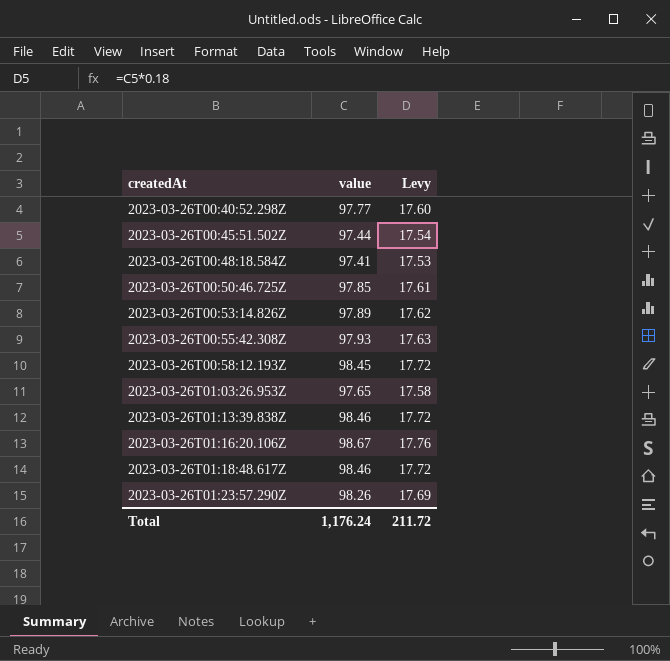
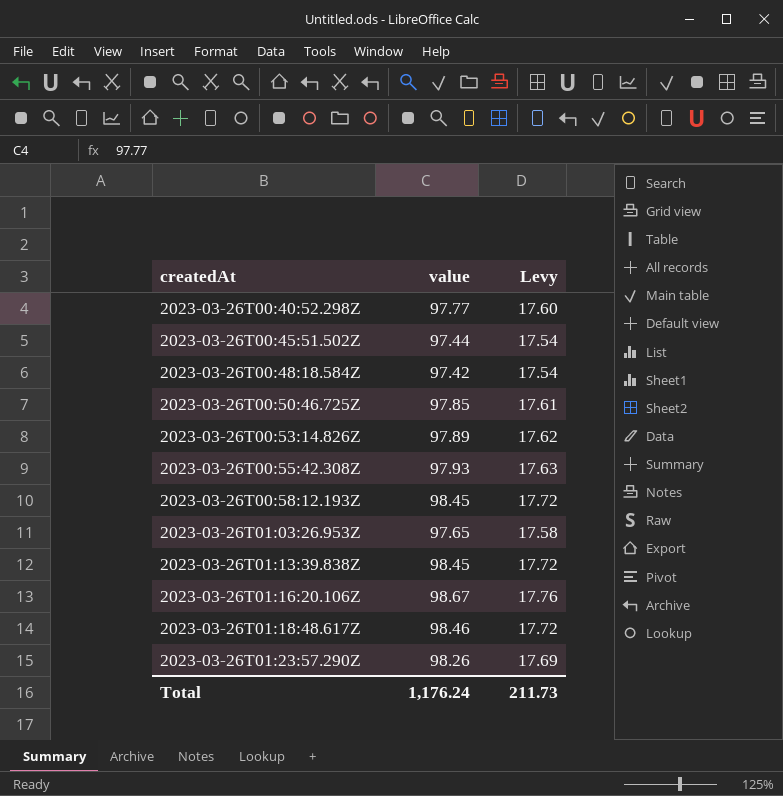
2023-03-26T00:48:18.584Z | value: 97.41 -> 97.42
2023-03-26T00:48:18.584Z | Levy: 17.53 -> 17.54
2023-03-26T01:13:39.838Z | value: 98.46 -> 98.45
Total | Levy: 211.72 -> 211.73

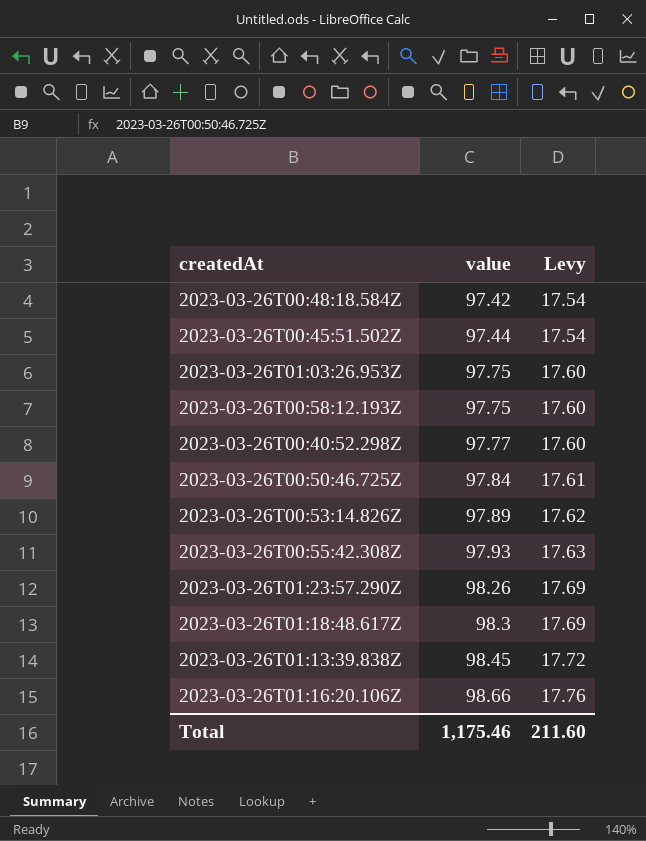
row order: createdAt ascending -> value ascending
2023-03-26T01:03:26.953Z | value: 97.65 -> 97.75
2023-03-26T01:03:26.953Z | Levy: 17.58 -> 17.60
2023-03-26T00:58:12.193Z | value: 98.45 -> 97.75
2023-03-26T00:58:12.193Z | Levy: 17.72 -> 17.60
2023-03-26T00:50:46.725Z | value: 97.85 -> 97.84
2023-03-26T01:18:48.617Z | value: 98.46 -> 98.3
2023-03-26T01:18:48.617Z | Levy: 17.72 -> 17.69
2023-03-26T01:16:20.106Z | value: 98.67 -> 98.66
Total | value: 1,176.24 -> 1,175.46
Total | Levy: 211.73 -> 211.60

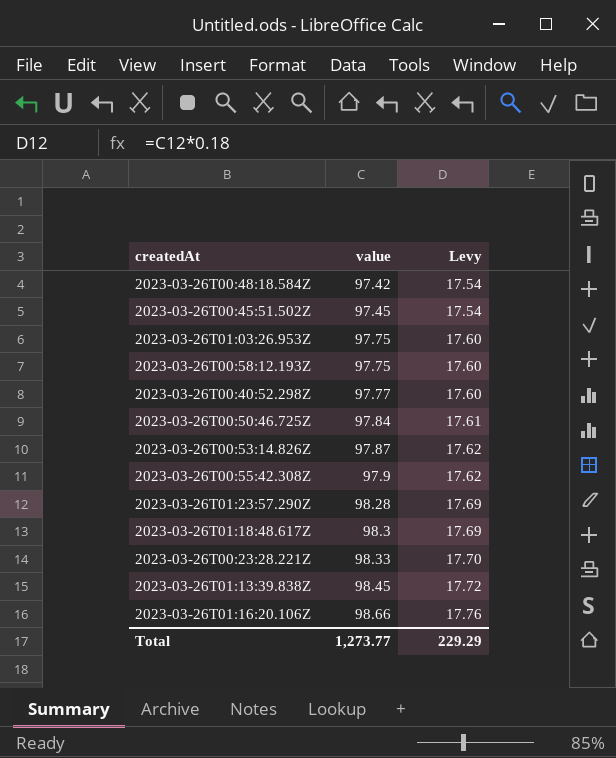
2023-03-26T00:45:51.502Z | value: 97.44 -> 97.45
2023-03-26T00:53:14.826Z | value: 97.89 -> 97.87
2023-03-26T00:55:42.308Z | value: 97.93 -> 97.9
2023-03-26T00:55:42.308Z | Levy: 17.63 -> 17.62
2023-03-26T01:23:57.290Z | value: 98.26 -> 98.28
row 2023-03-26T00:23:28.221Z: none -> 98.33 | 17.70
Total | value: 1,175.46 -> 1,273.77
Total | Levy: 211.60 -> 229.29

